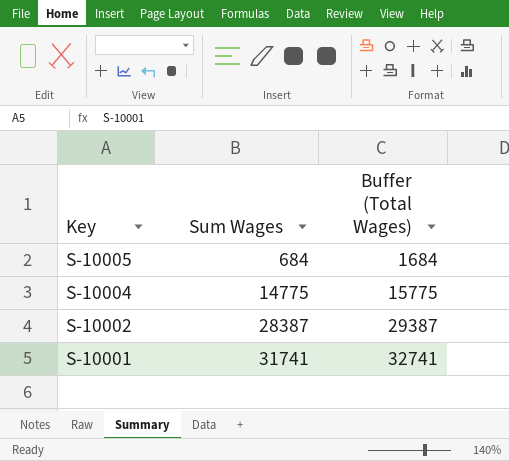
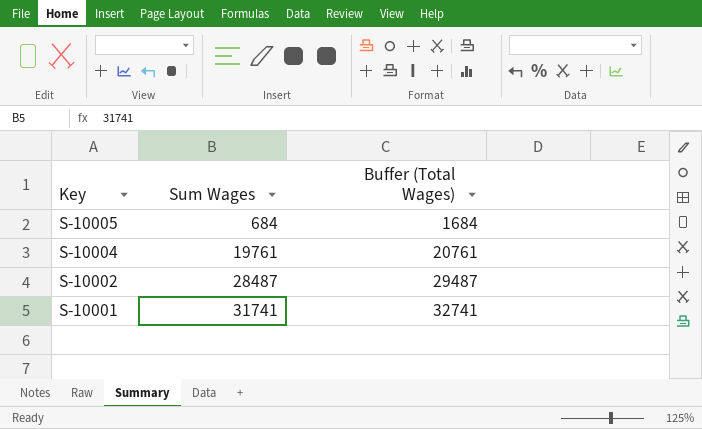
S-10004 | Sum Wages: 14775 -> 19761
S-10004 | Buffer (Total Wages): 15775 -> 20761
S-10002 | Sum Wages: 28387 -> 28487
S-10002 | Buffer (Total Wages): 29387 -> 29487

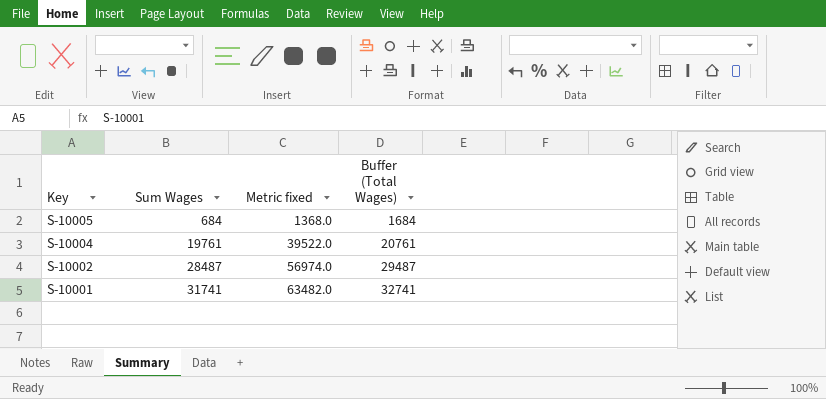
column Metric fixed | formula: none -> [Sum Wages] * 2

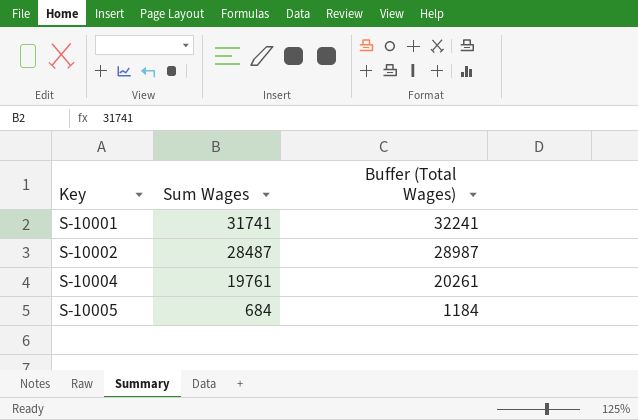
row order: Key descending -> Key ascending
column Metric fixed | formula: [Sum Wages] * 2 -> none
column Buffer (Total Wages) | formula: [Sum Wages] + 1000 -> [Sum Wages] + 500

